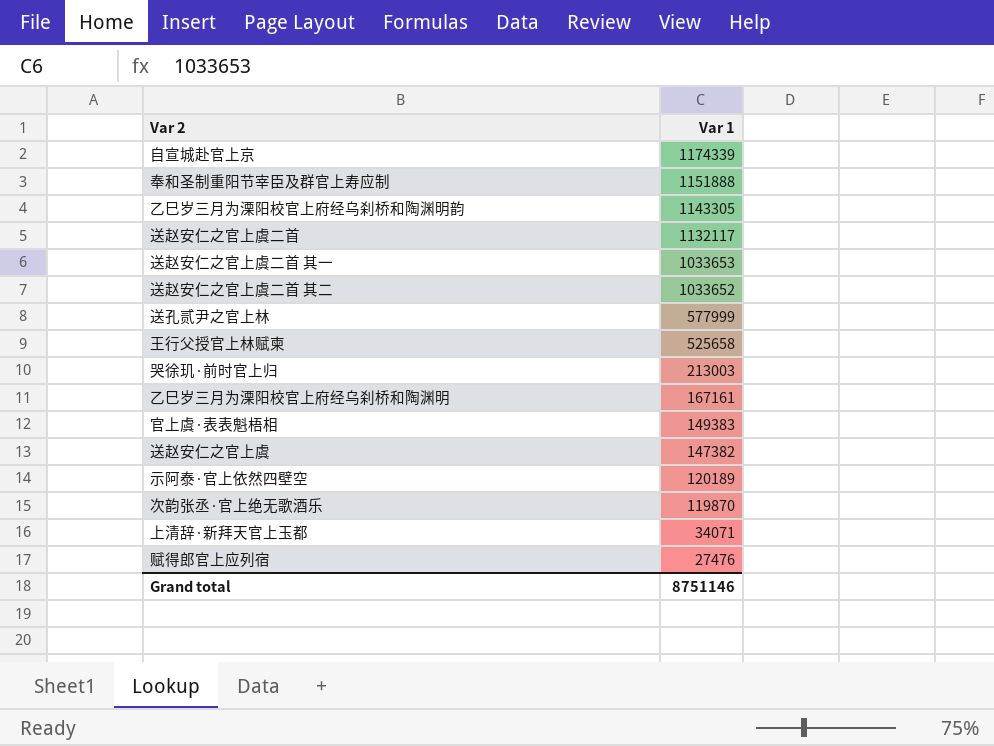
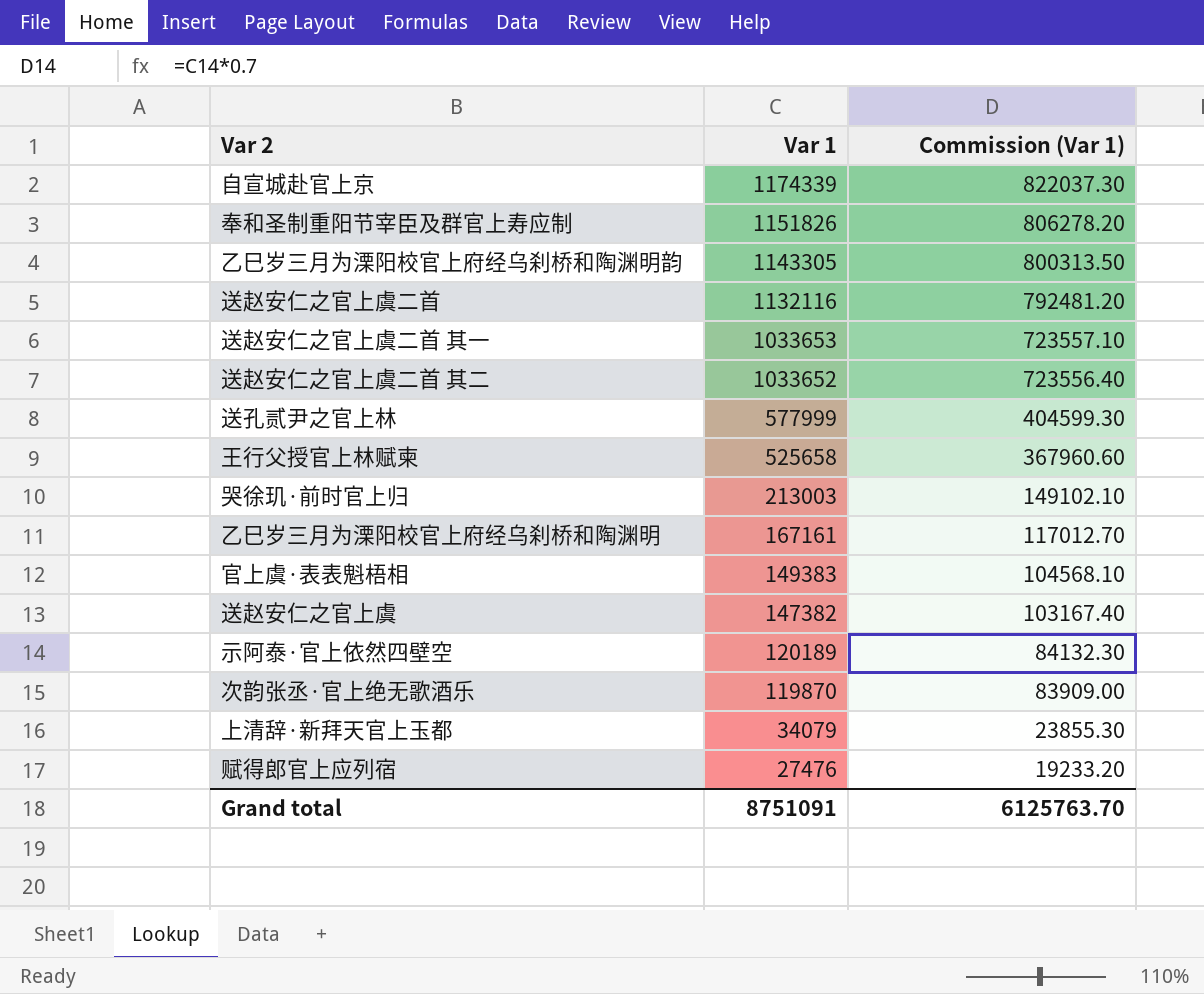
column Commission (Var 1) | formula: none -> [Var 1] * 0.7
奉和圣制重阳节宰臣及群官上寿应制 | Var 1: 1151888 -> 1151826
送赵安仁之官上虞二首 | Var 1: 1132117 -> 1132116
上清辞·新拜天官上玉都 | Var 1: 34071 -> 34079
Grand total | Var 1: 8751146 -> 8751091

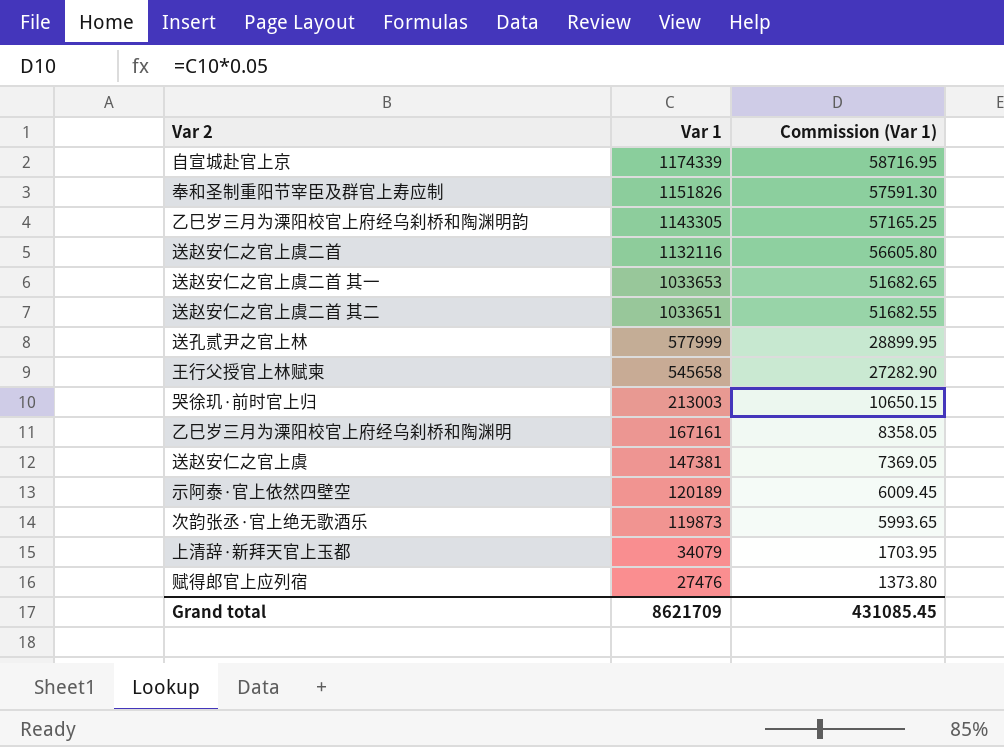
column Commission (Var 1) | formula: [Var 1] * 0.7 -> [Var 1] * 0.05
row 官上虞·表表魁梧相: 149383 | 104568.10 -> none
送赵安仁之官上虞二首 其二 | Var 1: 1033652 -> 1033651
王行父授官上林赋柬 | Var 1: 525658 -> 545658
送赵安仁之官上虞 | Var 1: 147382 -> 147381
次韵张丞·官上绝无歌酒乐 | Var 1: 119870 -> 119873
Grand total | Var 1: 8751091 -> 8621709
Grand total | Commission (Var 1): 6125763.70 -> 431085.45

